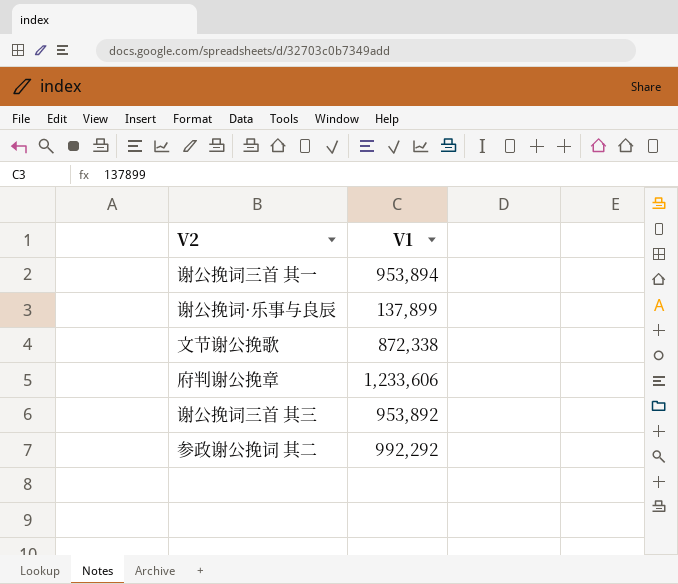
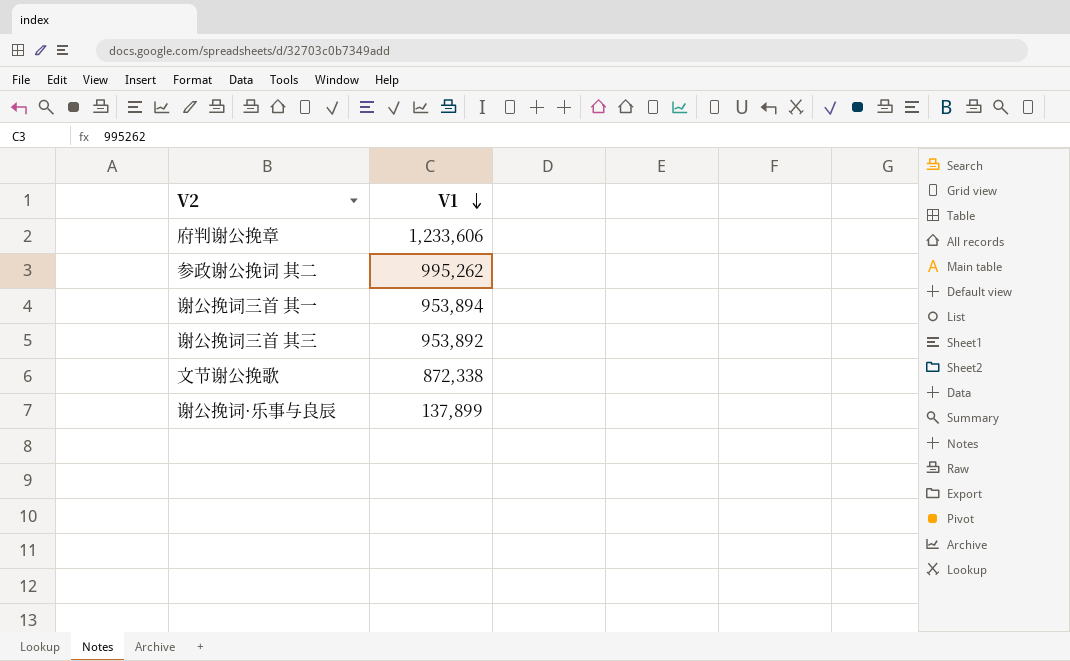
row order: none -> V1 descending
参政谢公挽词 其二 | V1: 992,292 -> 995,262

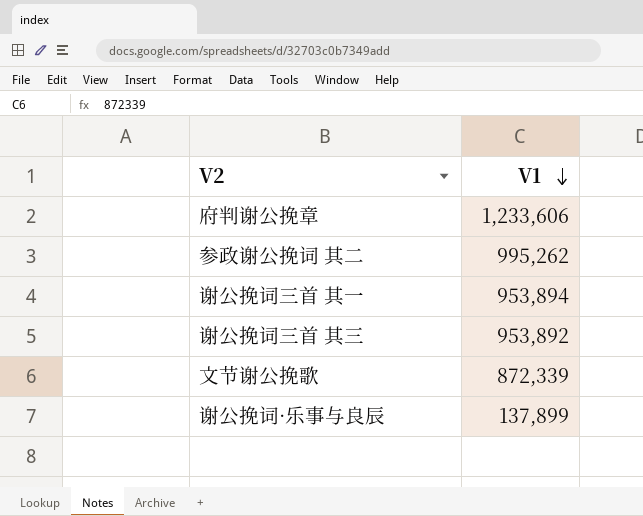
文节谢公挽歌 | V1: 872,338 -> 872,339

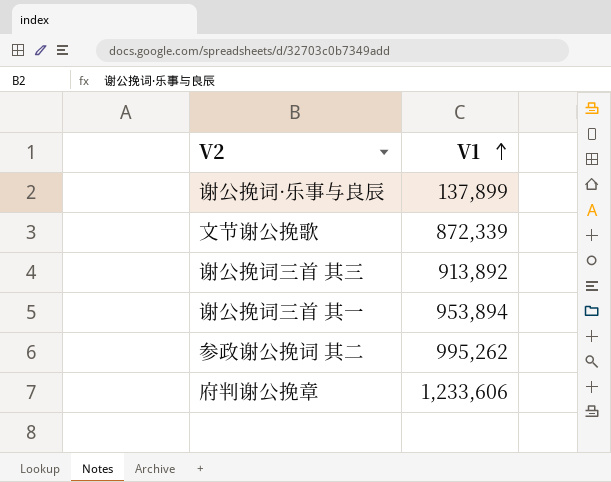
row order: V1 descending -> V1 ascending
谢公挽词三首 其三 | V1: 953,892 -> 913,892

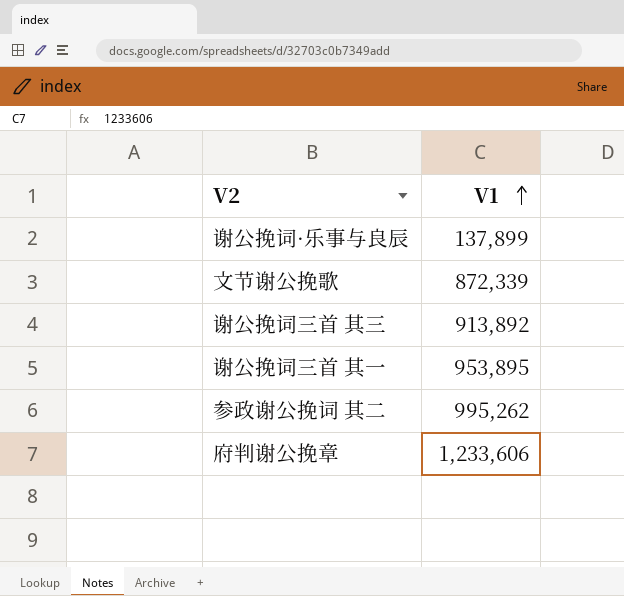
谢公挽词三首 其一 | V1: 953,894 -> 953,895

